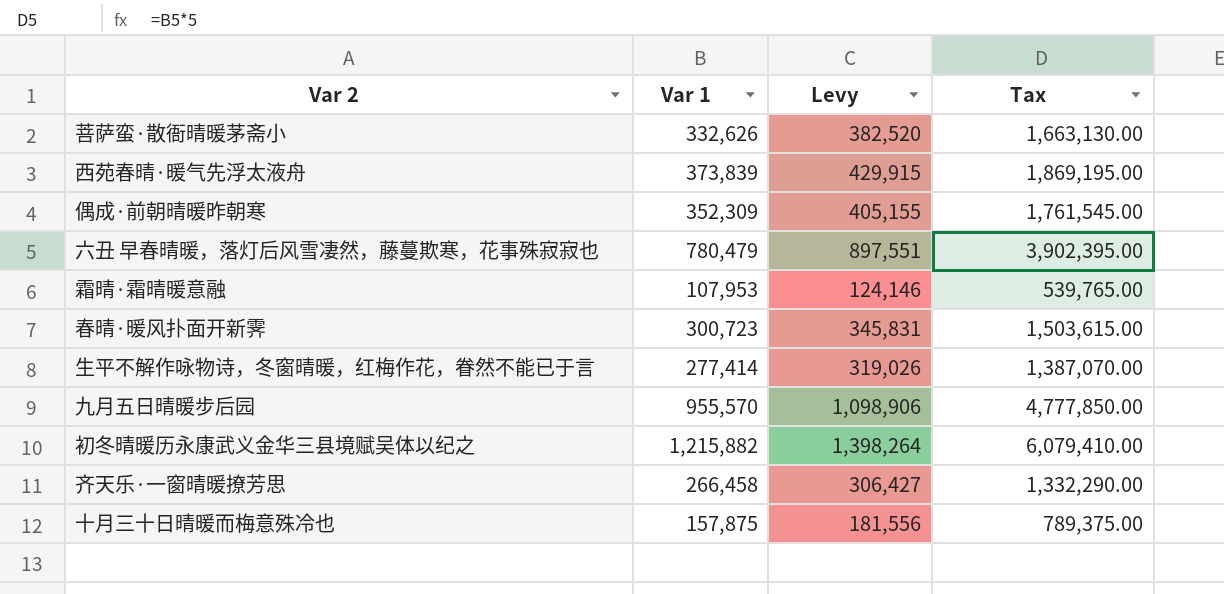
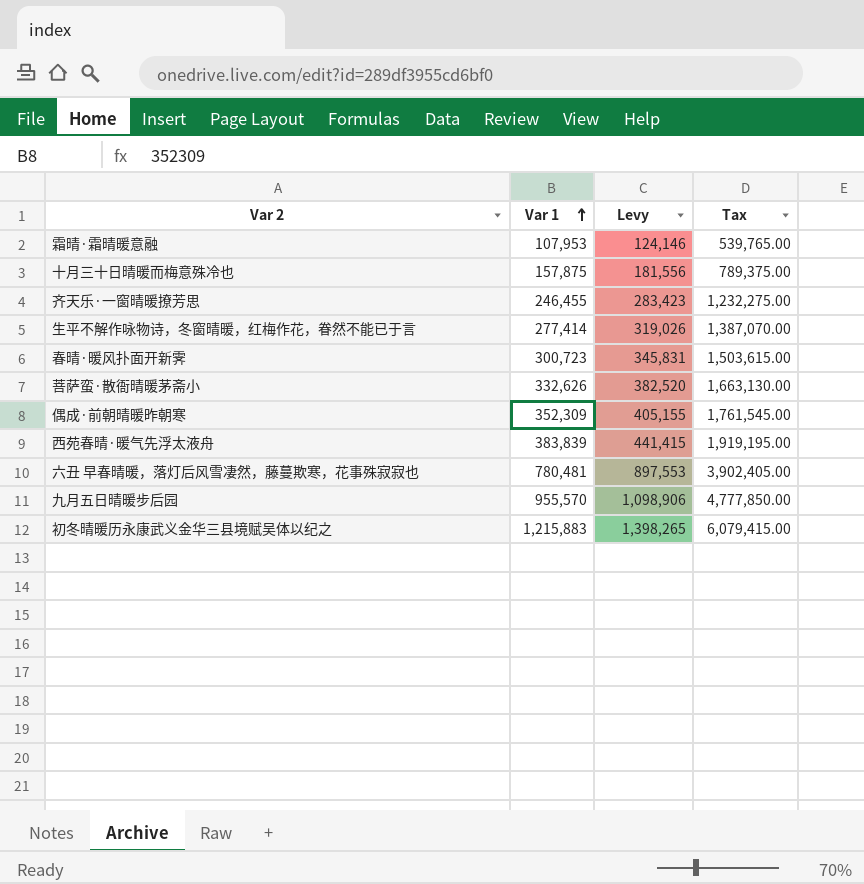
row order: none -> Var 1 ascending
齐天乐·一窗晴暖撩芳思 | Var 1: 266,458 -> 246,455
齐天乐·一窗晴暖撩芳思 | Levy: 306,427 -> 283,423
齐天乐·一窗晴暖撩芳思 | Tax: 1,332,290.00 -> 1,232,275.00
西苑春晴·暖气先浮太液舟 | Var 1: 373,839 -> 383,839
西苑春晴·暖气先浮太液舟 | Levy: 429,915 -> 441,415
西苑春晴·暖气先浮太液舟 | Tax: 1,869,195.00 -> 1,919,195.00
六丑 早春晴暖，落灯后风雪凄然，藤蔓欺寒，花事殊寂寂也 | Var 1: 780,479 -> 780,481
六丑 早春晴暖，落灯后风雪凄然，藤蔓欺寒，花事殊寂寂也 | Levy: 897,551 -> 897,553
六丑 早春晴暖，落灯后风雪凄然，藤蔓欺寒，花事殊寂寂也 | Tax: 3,902,395.00 -> 3,902,405.00
初冬晴暖历永康武义金华三县境赋吴体以纪之 | Var 1: 1,215,882 -> 1,215,883
初冬晴暖历永康武义金华三县境赋吴体以纪之 | Levy: 1,398,264 -> 1,398,265
初冬晴暖历永康武义金华三县境赋吴体以纪之 | Tax: 6,079,410.00 -> 6,079,415.00

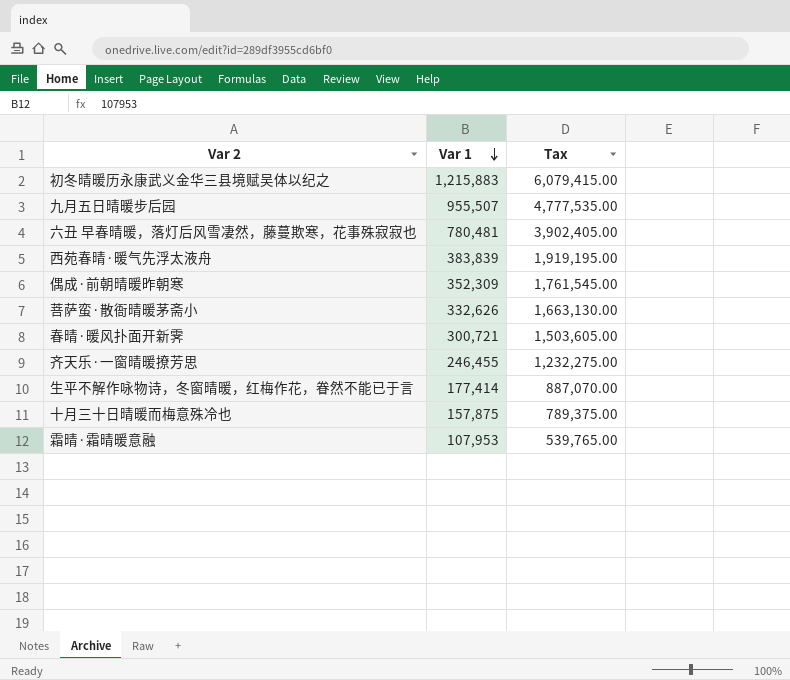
row order: Var 1 ascending -> Var 1 descending
column Levy | formula: [Var 1] * 1.15 -> none
九月五日晴暖步后园 | Var 1: 955,570 -> 955,507
九月五日晴暖步后园 | Tax: 4,777,850.00 -> 4,777,535.00
春晴·暖风扑面开新霁 | Var 1: 300,723 -> 300,721
春晴·暖风扑面开新霁 | Tax: 1,503,615.00 -> 1,503,605.00
生平不解作咏物诗，冬窗晴暖，红梅作花，眷然不能已于言 | Var 1: 277,414 -> 177,414
生平不解作咏物诗，冬窗晴暖，红梅作花，眷然不能已于言 | Tax: 1,387,070.00 -> 887,070.00

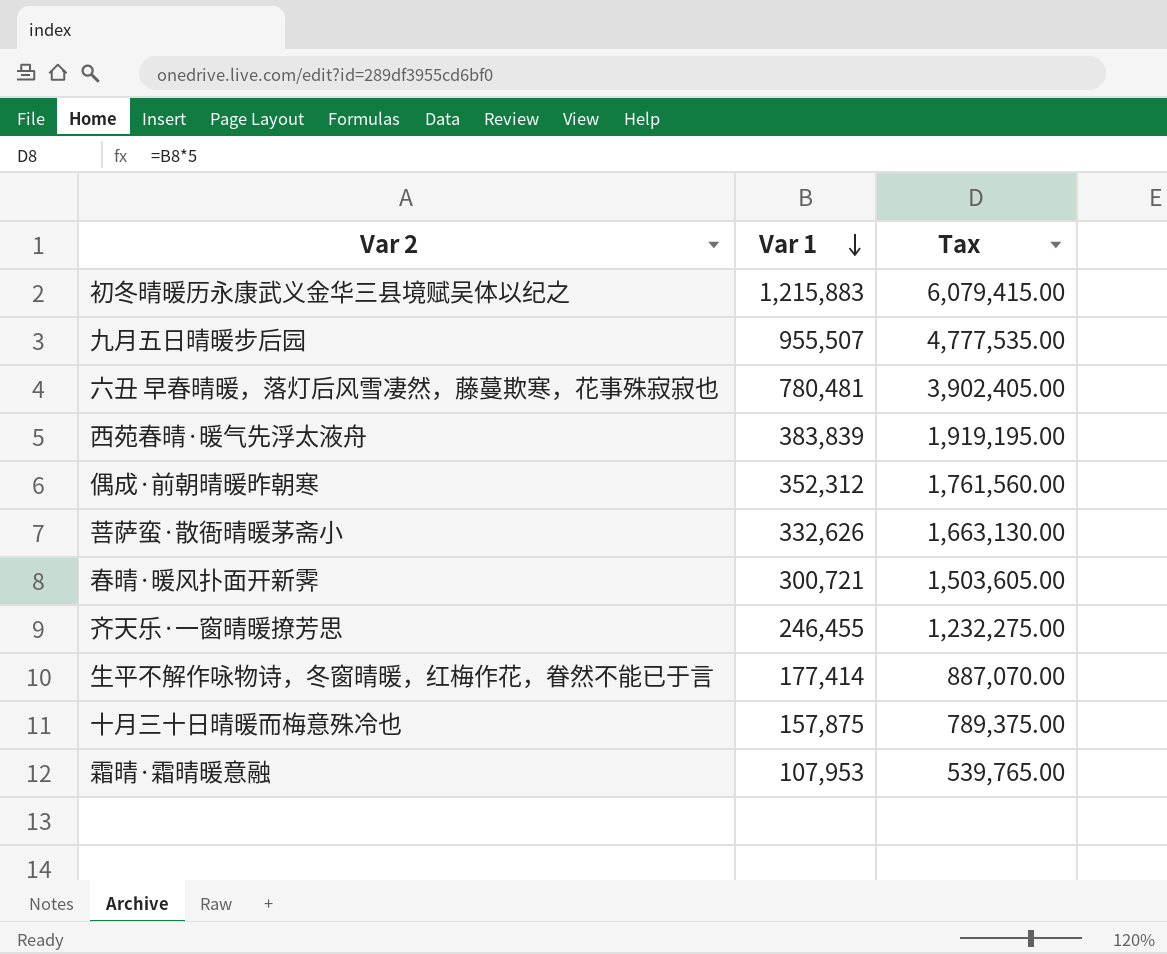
偶成·前朝晴暖昨朝寒 | Var 1: 352,309 -> 352,312
偶成·前朝晴暖昨朝寒 | Tax: 1,761,545.00 -> 1,761,560.00

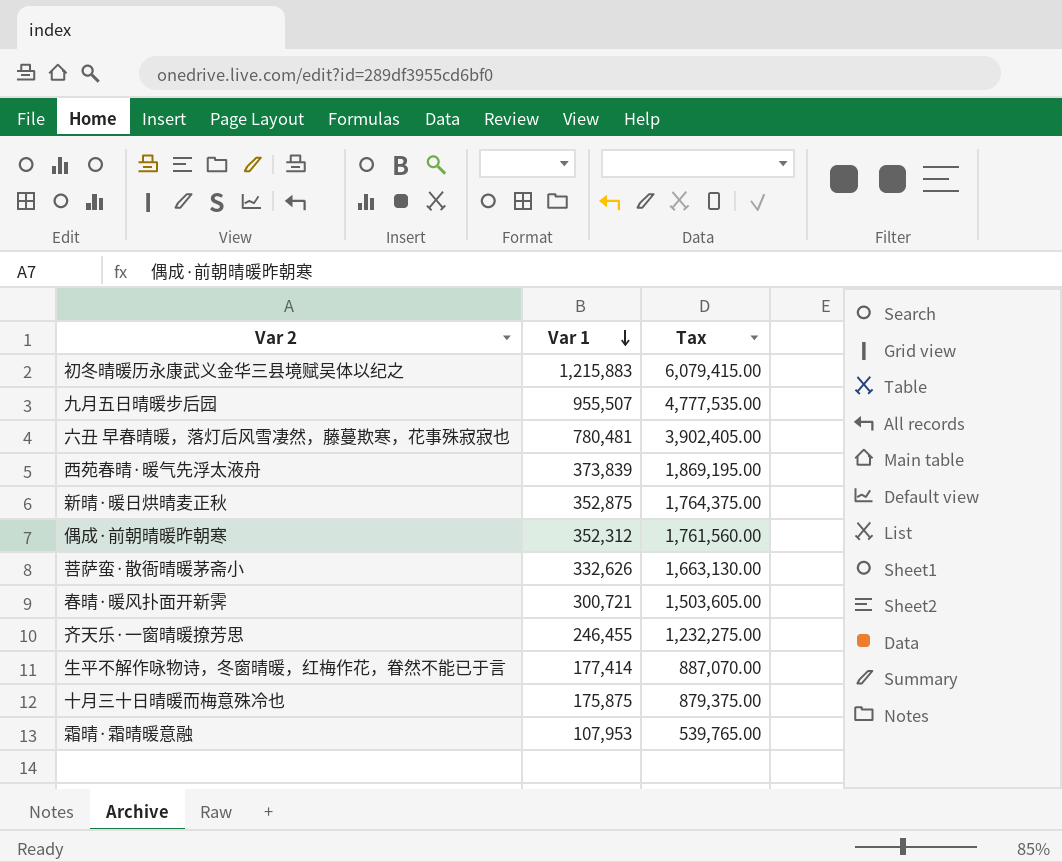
西苑春晴·暖气先浮太液舟 | Var 1: 383,839 -> 373,839
西苑春晴·暖气先浮太液舟 | Tax: 1,919,195.00 -> 1,869,195.00
row 新晴·暖日烘晴麦正秋: none -> 352,875 | 1,764,375.00
十月三十日晴暖而梅意殊冷也 | Var 1: 157,875 -> 175,875
十月三十日晴暖而梅意殊冷也 | Tax: 789,375.00 -> 879,375.00

